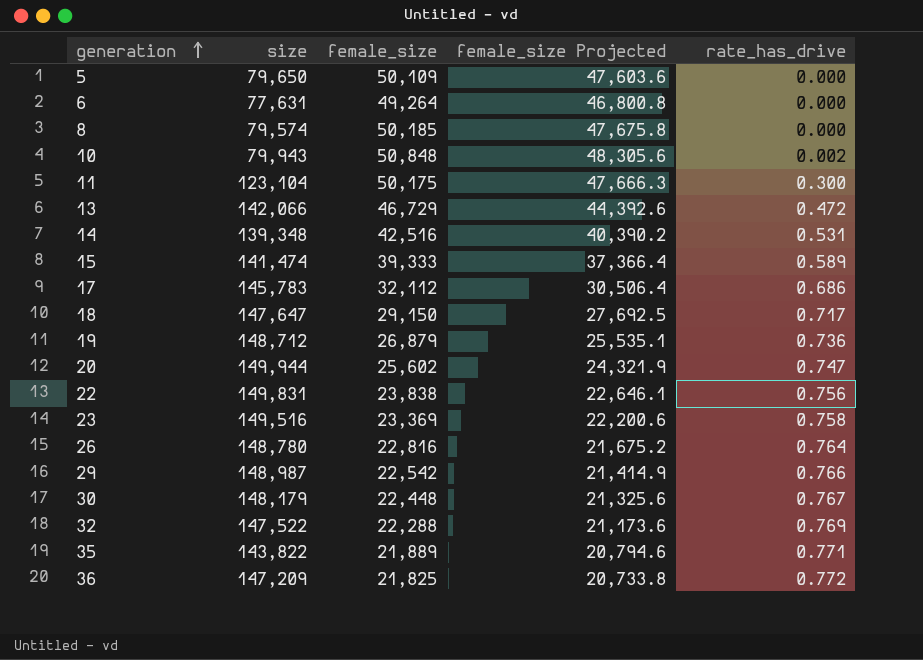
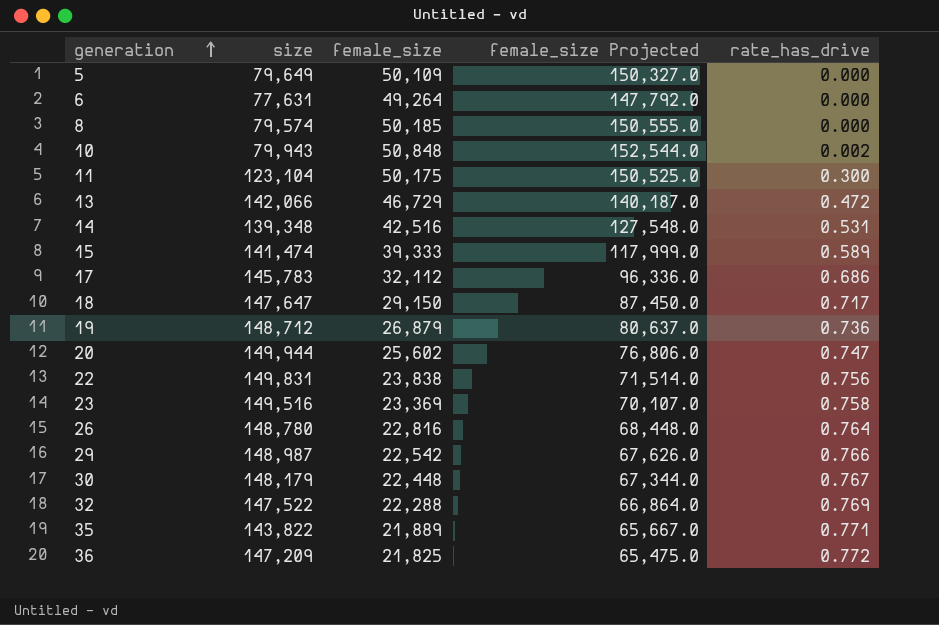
column female_size Projected | formula: [female_size] * 0.95 -> [female_size] * 3
5 | size: 79,650 -> 79,649

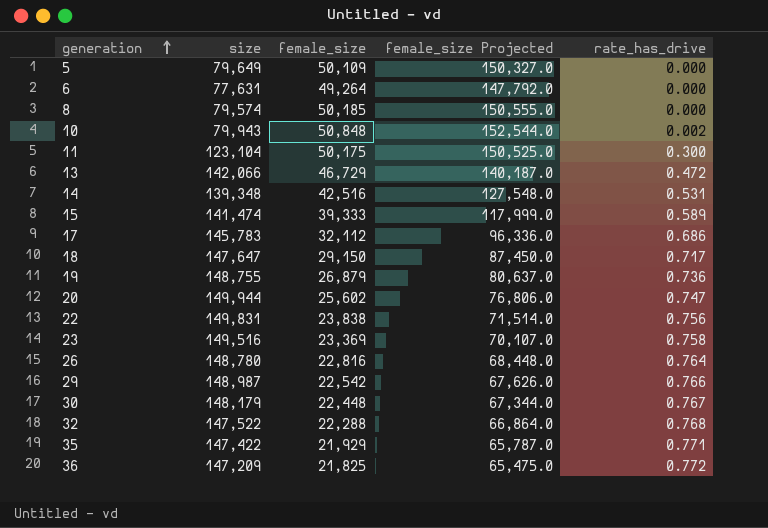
19 | size: 148,712 -> 148,755
32 | rate_has_drive: 0.769 -> 0.768
35 | size: 143,822 -> 147,422
35 | female_size: 21,889 -> 21,929
35 | female_size Projected: 65,667.0 -> 65,787.0

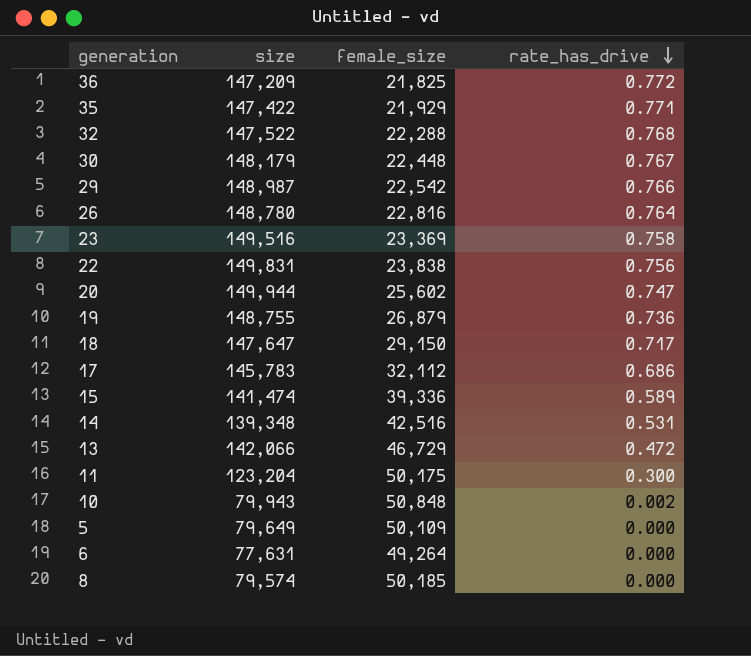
row order: generation ascending -> rate_has_drive descending
column female_size Projected | formula: [female_size] * 3 -> none
15 | female_size: 39,333 -> 39,336
11 | size: 123,104 -> 123,204

